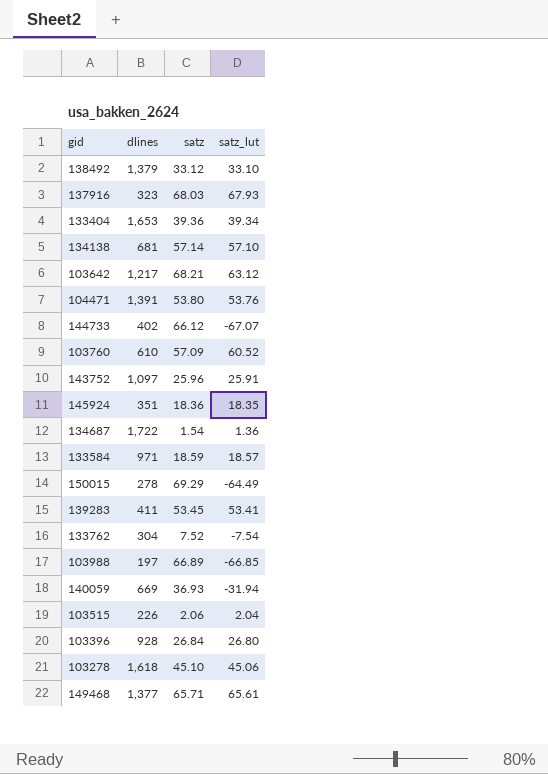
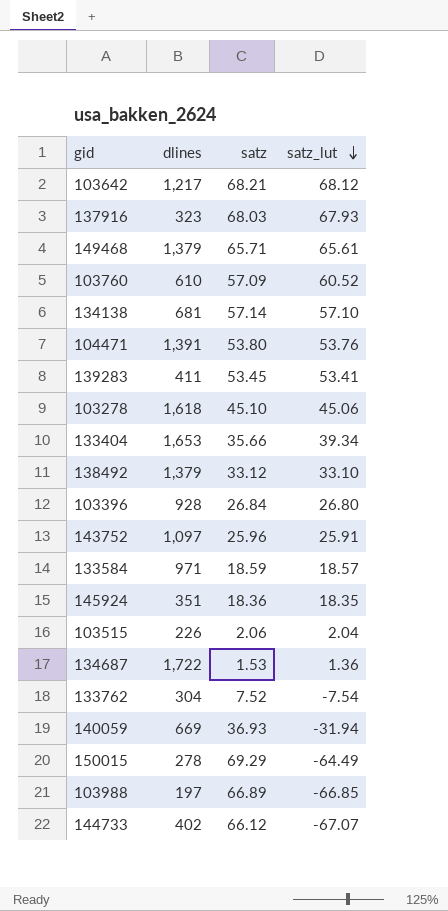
row order: none -> satz_lut descending
103642 | satz_lut: 63.12 -> 68.12
149468 | dlines: 1,377 -> 1,379
133404 | satz: 39.36 -> 35.66
134687 | satz: 1.54 -> 1.53

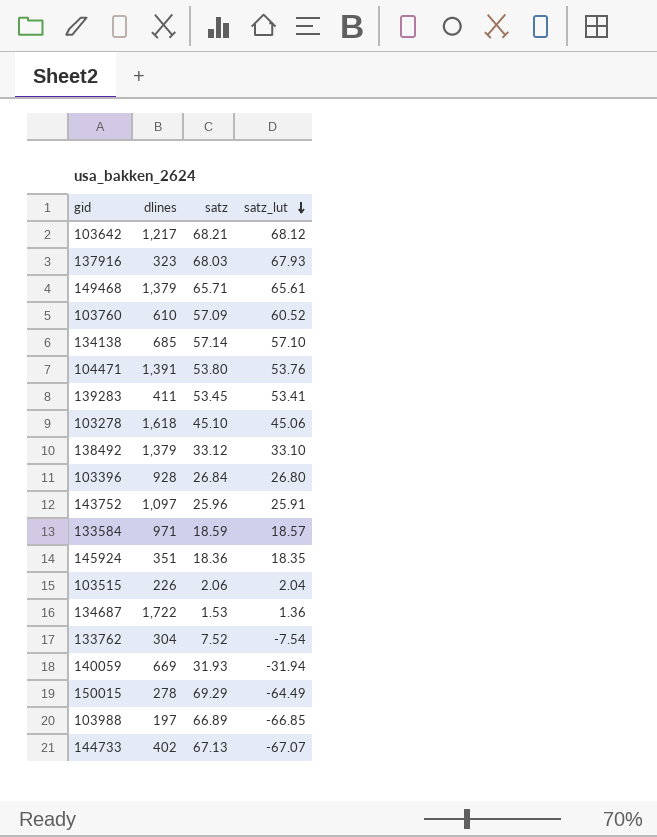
row 133404: 1,653 | 35.66 | 39.34 -> none
134138 | dlines: 681 -> 685
140059 | satz: 36.93 -> 31.93
144733 | satz: 66.12 -> 67.13

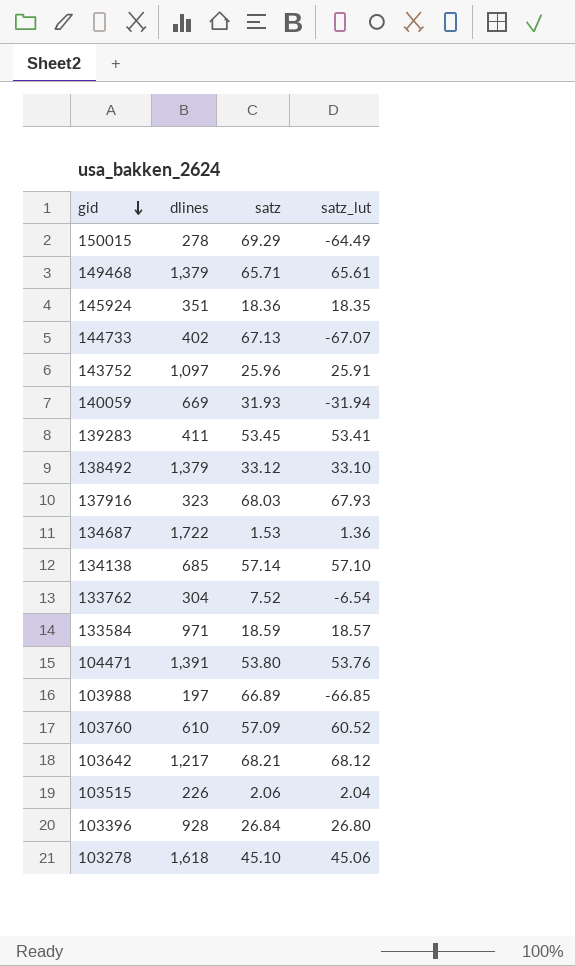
row order: satz_lut descending -> gid descending
133762 | satz_lut: -7.54 -> -6.54

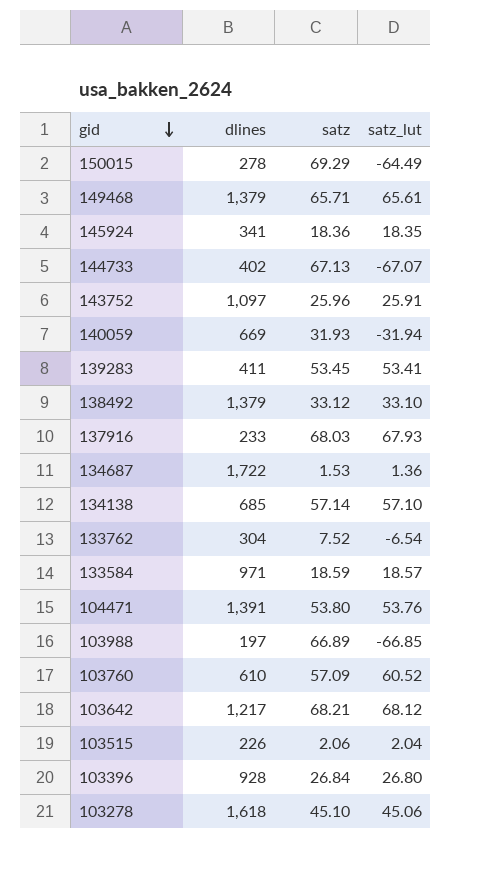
145924 | dlines: 351 -> 341
137916 | dlines: 323 -> 233

